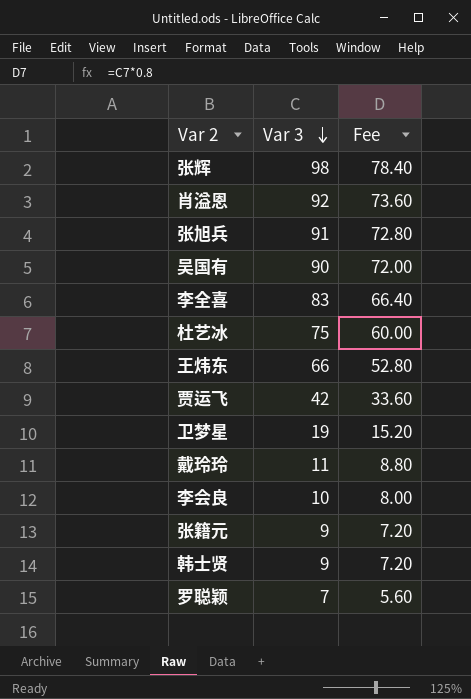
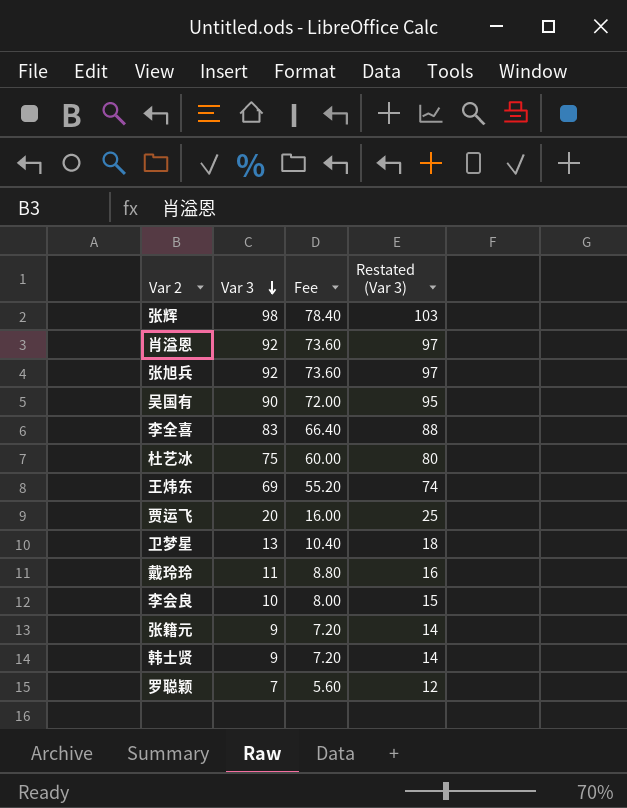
column Restated (Var 3) | formula: none -> [Var 3] + 5
张旭兵 | Var 3: 91 -> 92
张旭兵 | Fee: 72.80 -> 73.60
王炜东 | Var 3: 66 -> 69
王炜东 | Fee: 52.80 -> 55.20
贾运飞 | Var 3: 42 -> 20
贾运飞 | Fee: 33.60 -> 16.00
卫梦星 | Var 3: 19 -> 13
卫梦星 | Fee: 15.20 -> 10.40

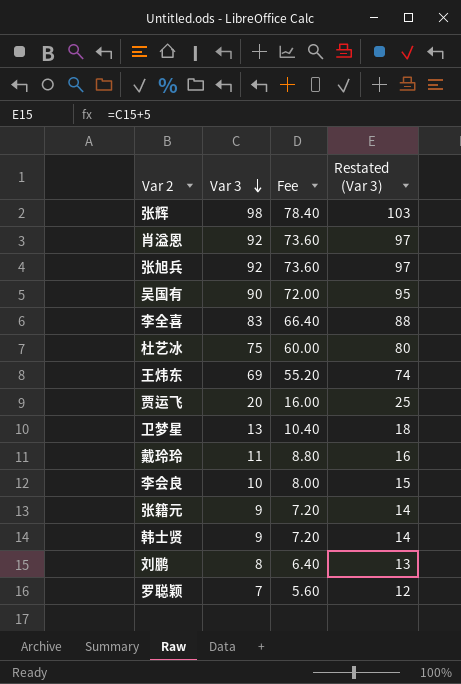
row 刘鹏: none -> 8 | 6.40 | 13

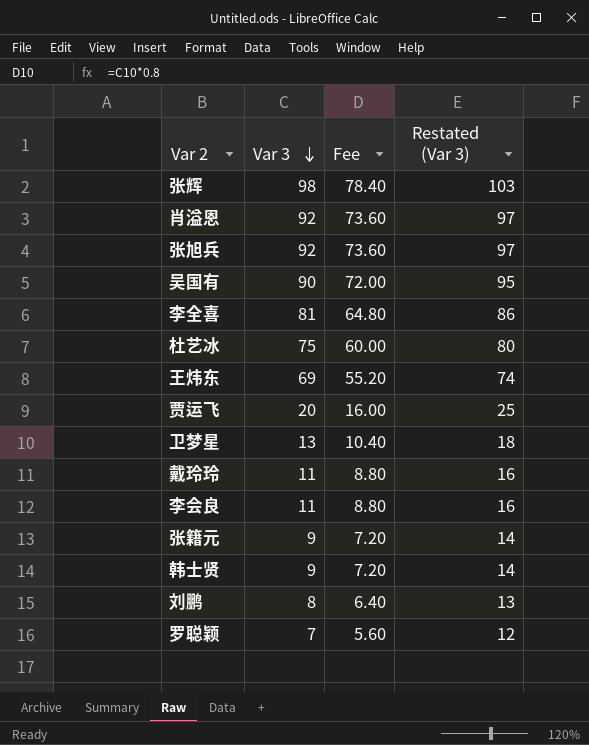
李全喜 | Var 3: 83 -> 81
李全喜 | Fee: 66.40 -> 64.80
李全喜 | Restated (Var 3): 88 -> 86
李会良 | Var 3: 10 -> 11
李会良 | Fee: 8.00 -> 8.80
李会良 | Restated (Var 3): 15 -> 16

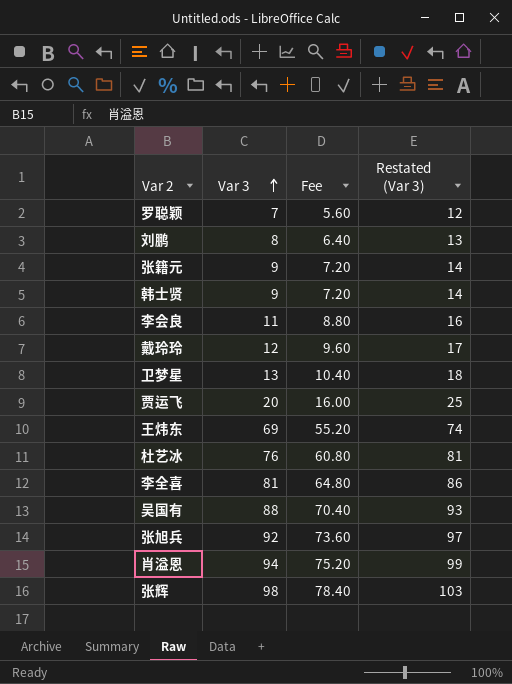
row order: Var 3 descending -> Var 3 ascending
戴玲玲 | Var 3: 11 -> 12
戴玲玲 | Fee: 8.80 -> 9.60
戴玲玲 | Restated (Var 3): 16 -> 17
杜艺冰 | Var 3: 75 -> 76
杜艺冰 | Fee: 60.00 -> 60.80
杜艺冰 | Restated (Var 3): 80 -> 81
吴国有 | Var 3: 90 -> 88
吴国有 | Fee: 72.00 -> 70.40
吴国有 | Restated (Var 3): 95 -> 93
肖溢恩 | Var 3: 92 -> 94
肖溢恩 | Fee: 73.60 -> 75.20
肖溢恩 | Restated (Var 3): 97 -> 99

